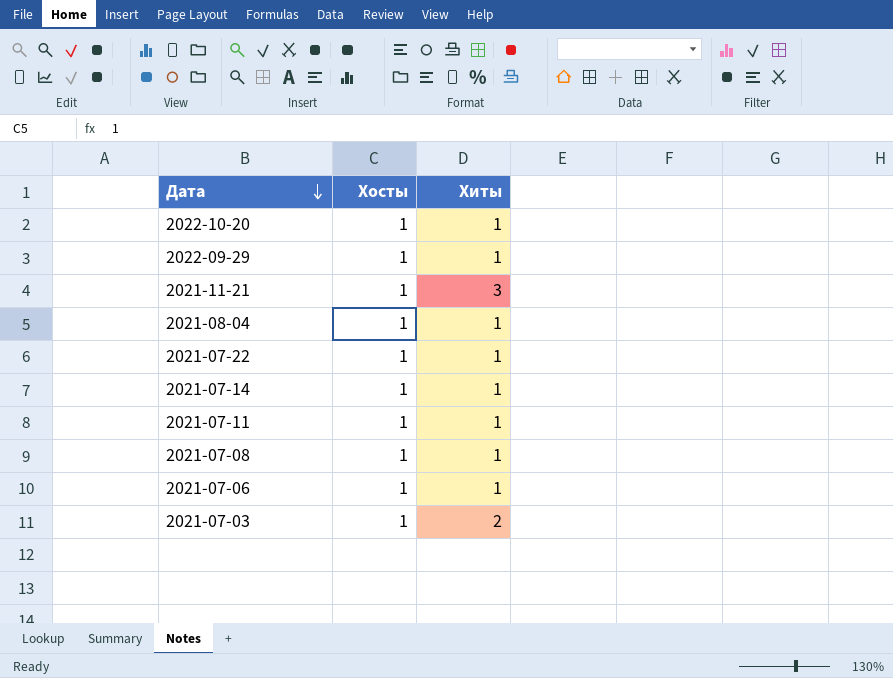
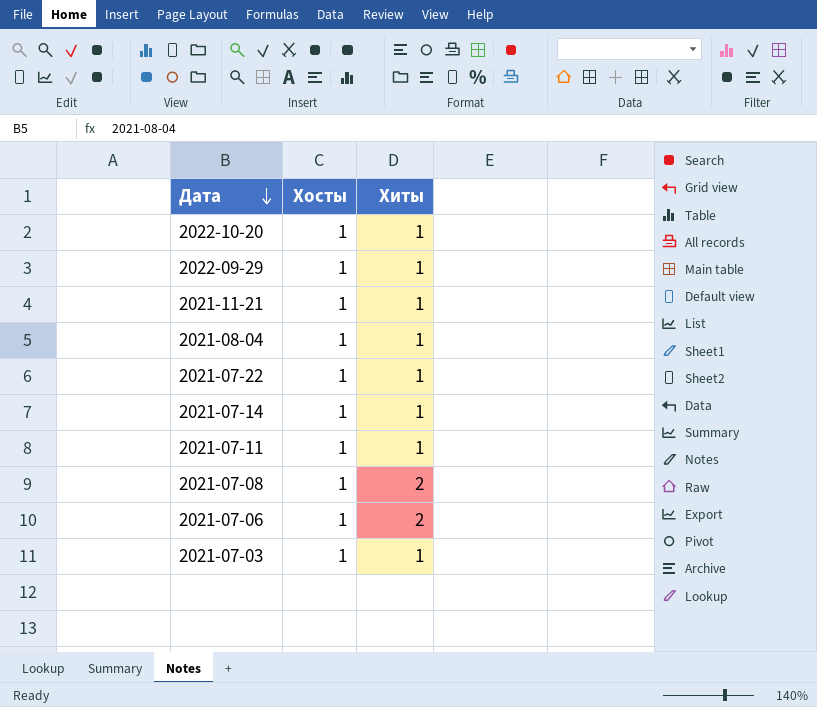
2021-11-21 | Хиты: 3 -> 1
2021-07-08 | Хиты: 1 -> 2
2021-07-06 | Хиты: 1 -> 2
2021-07-03 | Хиты: 2 -> 1

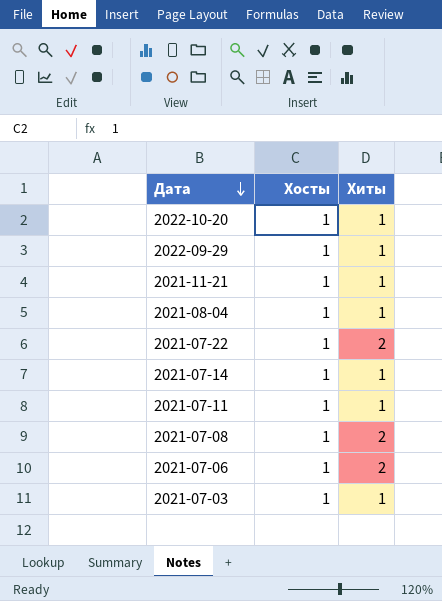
2021-07-22 | Хиты: 1 -> 2

